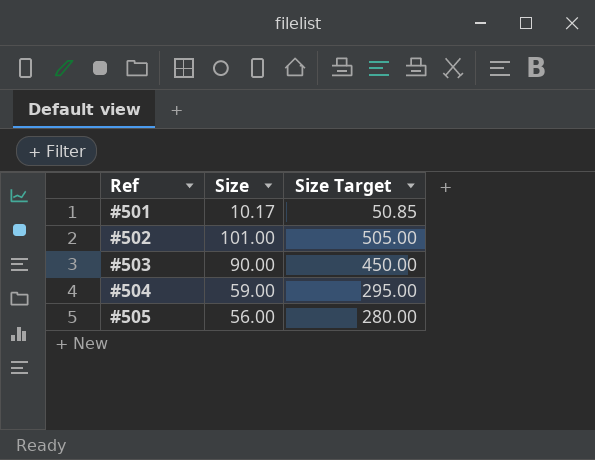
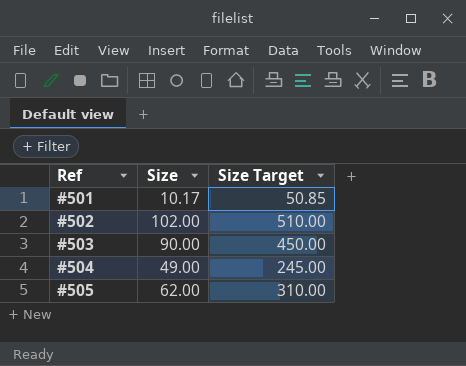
#502 | Size: 101.00 -> 102.00
#502 | Size Target: 505.00 -> 510.00
#504 | Size: 59.00 -> 49.00
#504 | Size Target: 295.00 -> 245.00
#505 | Size: 56.00 -> 62.00
#505 | Size Target: 280.00 -> 310.00

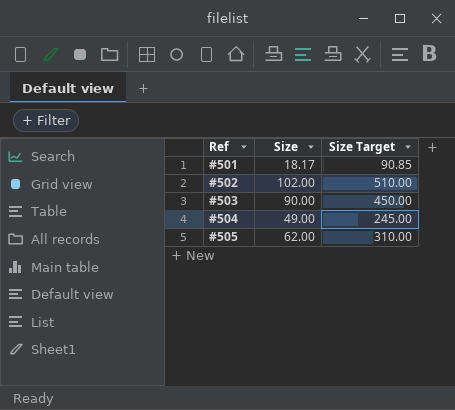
#501 | Size: 10.17 -> 18.17
#501 | Size Target: 50.85 -> 90.85

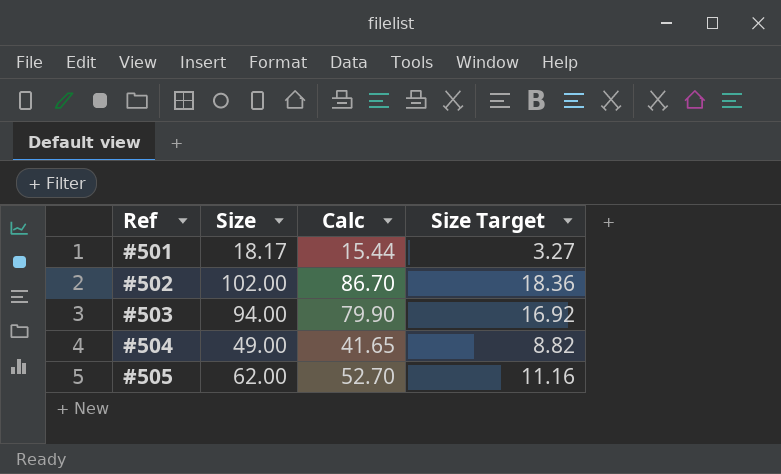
column Calc | formula: none -> [Size] * 0.85
column Size Target | formula: [Size] * 5 -> [Size] * 0.18
#503 | Size: 90.00 -> 94.00

